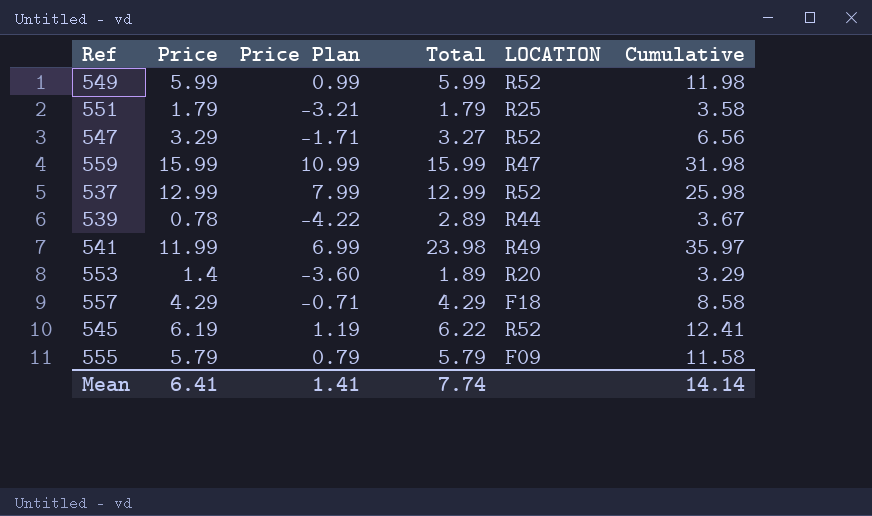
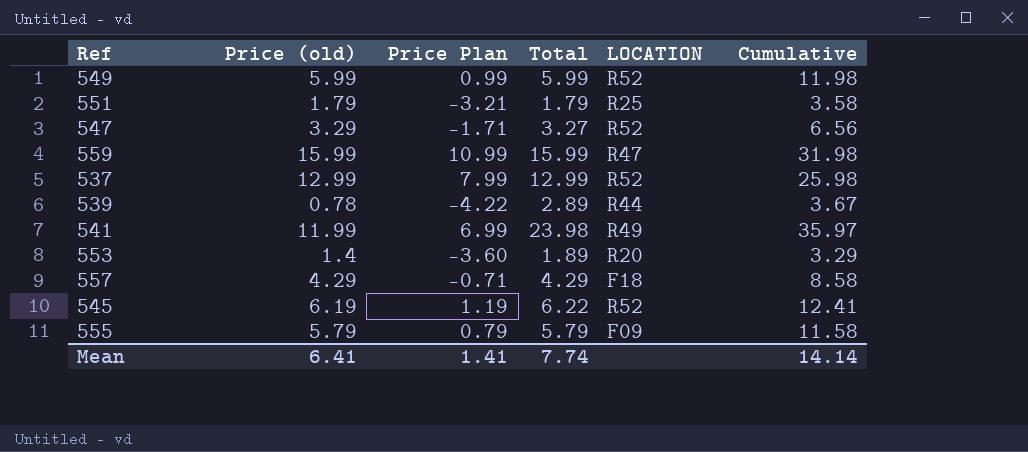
column name: Price -> Price (old)

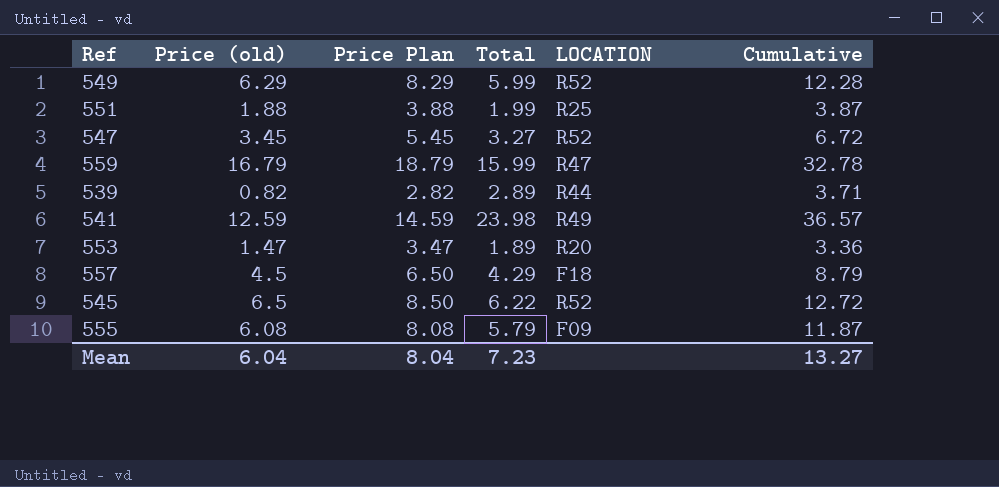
column Price Plan | formula: [Price (old)] - 5 -> [Price (old)] + 2
row 537: 12.99 | 7.99 | 12.99 | R52 | 25.98 -> none
549 | Price (old): 5.99 -> 6.29
549 | Cumulative: 11.98 -> 12.28
551 | Price (old): 1.79 -> 1.88
551 | Total: 1.79 -> 1.99
551 | Cumulative: 3.58 -> 3.87
547 | Price (old): 3.29 -> 3.45
547 | Cumulative: 6.56 -> 6.72
559 | Price (old): 15.99 -> 16.79
559 | Cumulative: 31.98 -> 32.78
539 | Price (old): 0.78 -> 0.82
539 | Cumulative: 3.67 -> 3.71
541 | Price (old): 11.99 -> 12.59
541 | Cumulative: 35.97 -> 36.57
553 | Price (old): 1.4 -> 1.47
553 | Cumulative: 3.29 -> 3.36
557 | Price (old): 4.29 -> 4.5
557 | Cumulative: 8.58 -> 8.79
545 | Price (old): 6.19 -> 6.5
545 | Cumulative: 12.41 -> 12.72
555 | Price (old): 5.79 -> 6.08
555 | Cumulative: 11.58 -> 11.87
Mean | Price (old): 6.41 -> 6.04
Mean | Price Plan: 1.41 -> 8.04
Mean | Total: 7.74 -> 7.23
Mean | Cumulative: 14.14 -> 13.27

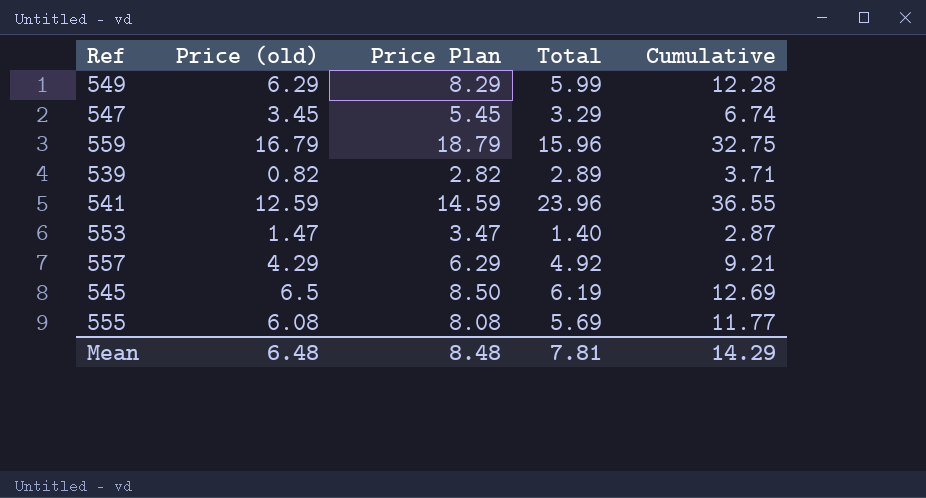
column LOCATION | position: 5 -> none
row 551: 1.88 | 3.88 | 1.99 | R25 | 3.87 -> none
547 | Total: 3.27 -> 3.29
547 | Cumulative: 6.72 -> 6.74
559 | Total: 15.99 -> 15.96
559 | Cumulative: 32.78 -> 32.75
541 | Total: 23.98 -> 23.96
541 | Cumulative: 36.57 -> 36.55
553 | Total: 1.89 -> 1.40
553 | Cumulative: 3.36 -> 2.87
557 | Price (old): 4.5 -> 4.29
557 | Price Plan: 6.50 -> 6.29
557 | Total: 4.29 -> 4.92
557 | Cumulative: 8.79 -> 9.21
545 | Total: 6.22 -> 6.19
545 | Cumulative: 12.72 -> 12.69
555 | Total: 5.79 -> 5.69
555 | Cumulative: 11.87 -> 11.77
Mean | Price (old): 6.04 -> 6.48
Mean | Price Plan: 8.04 -> 8.48
Mean | Total: 7.23 -> 7.81
Mean | Cumulative: 13.27 -> 14.29

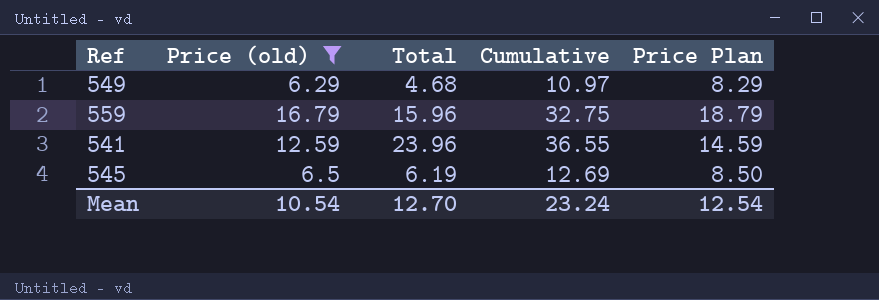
filter: none -> Price (old) >= 6.29
column Price Plan | position: 3 -> 5
549 | Total: 5.99 -> 4.68
549 | Cumulative: 12.28 -> 10.97
Mean | Price (old): 6.48 -> 10.54
Mean | Total: 7.81 -> 12.70
Mean | Cumulative: 14.29 -> 23.24
Mean | Price Plan: 8.48 -> 12.54

